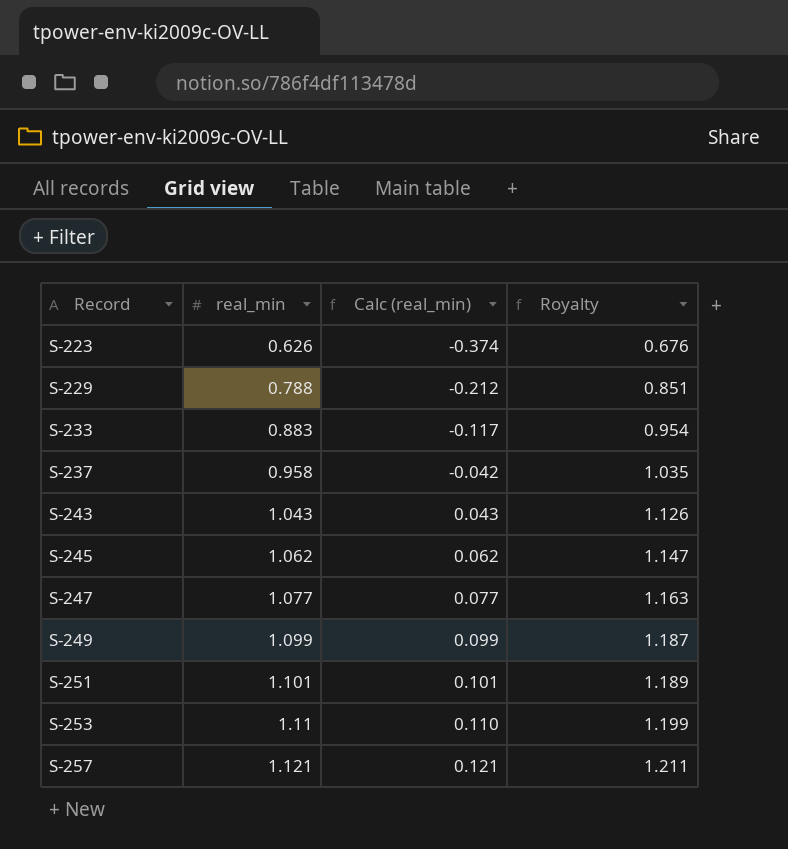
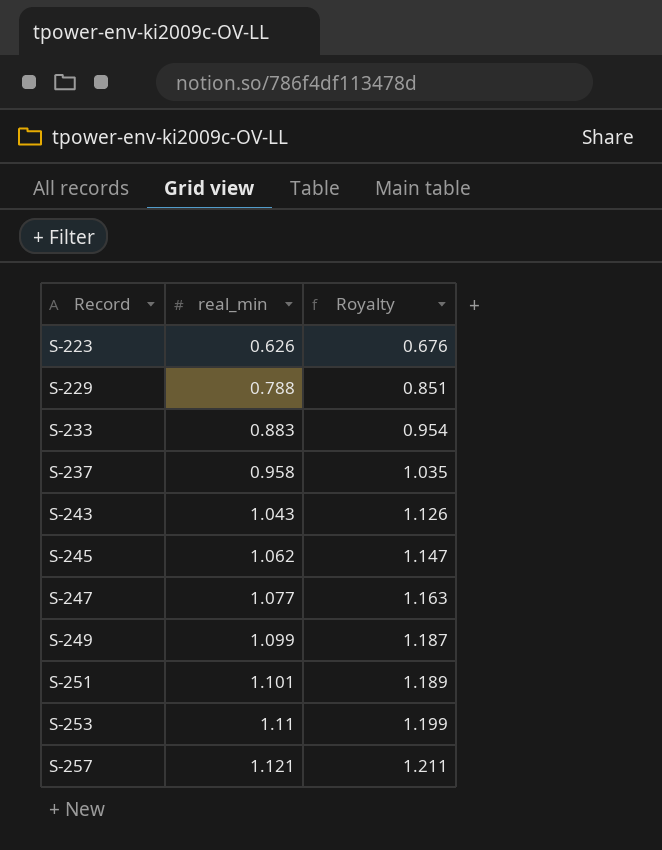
column Calc (real_min) | formula: [real_min] - 1 -> none

